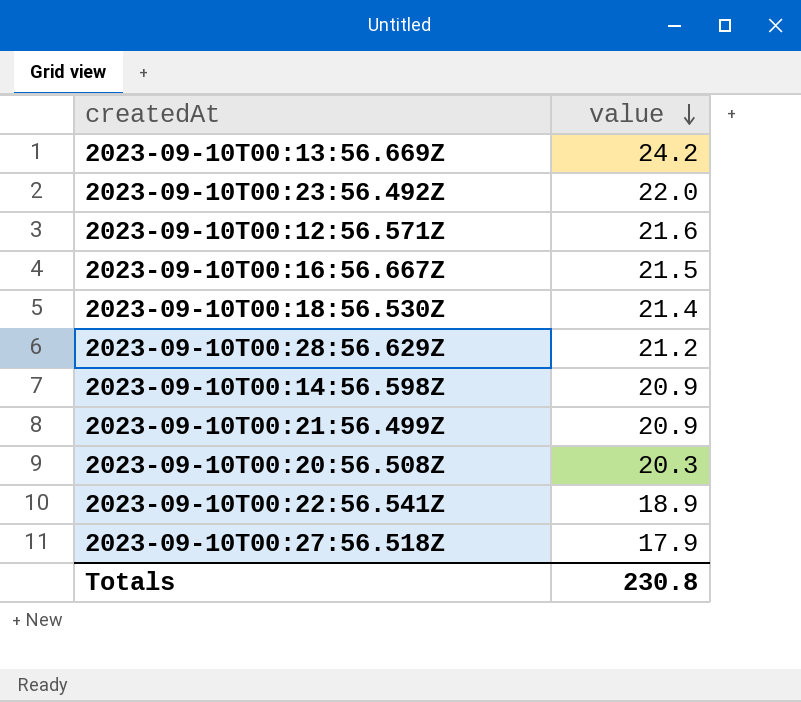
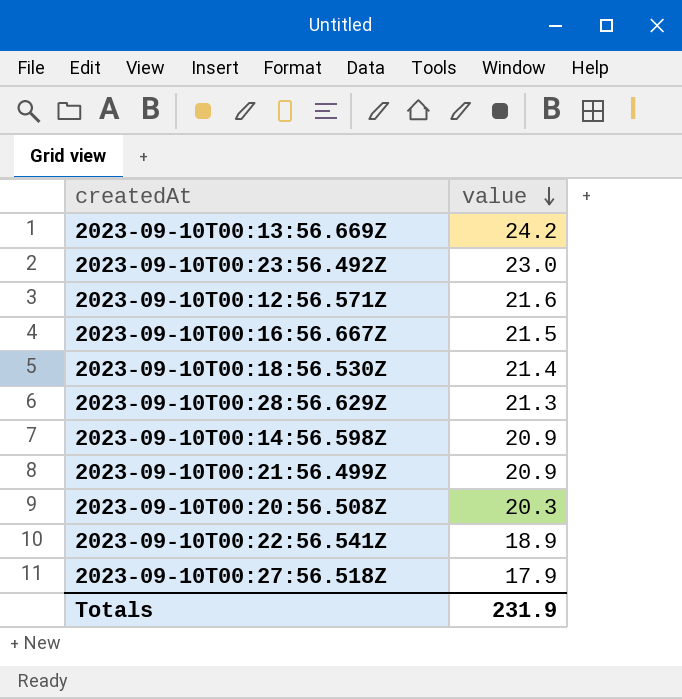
2023-09-10T00:23:56.492Z | value: 22.0 -> 23.0
2023-09-10T00:28:56.629Z | value: 21.2 -> 21.3
Totals | value: 230.8 -> 231.9

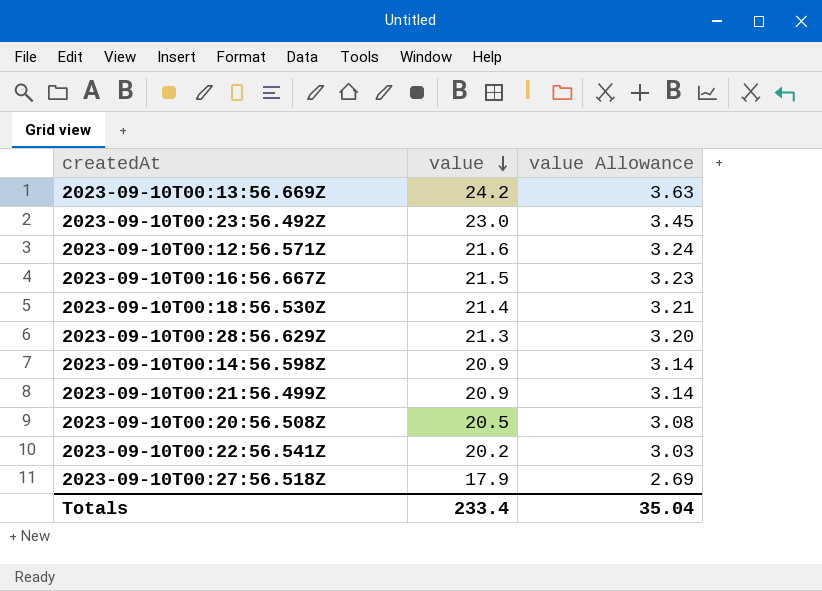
column value Allowance | formula: none -> [value] * 0.15
2023-09-10T00:20:56.508Z | value: 20.3 -> 20.5
2023-09-10T00:22:56.541Z | value: 18.9 -> 20.2
Totals | value: 231.9 -> 233.4

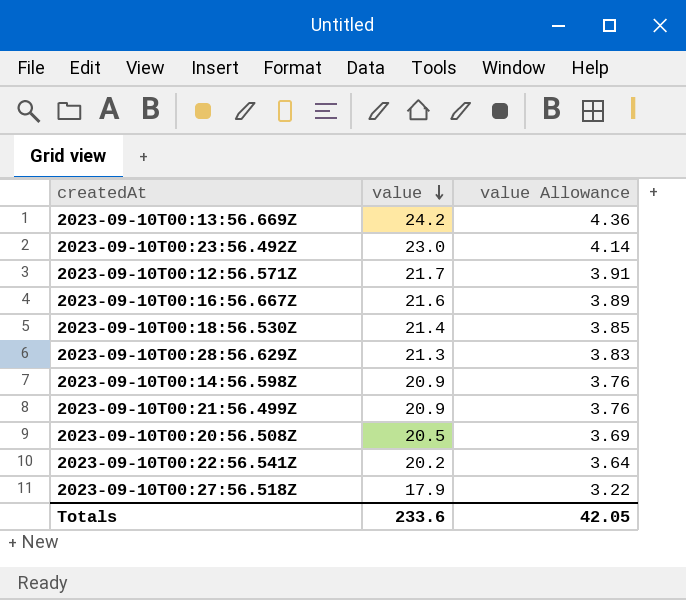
column value Allowance | formula: [value] * 0.15 -> [value] * 0.18
2023-09-10T00:12:56.571Z | value: 21.6 -> 21.7
2023-09-10T00:16:56.667Z | value: 21.5 -> 21.6
Totals | value: 233.4 -> 233.6
Totals | value Allowance: 35.04 -> 42.05

